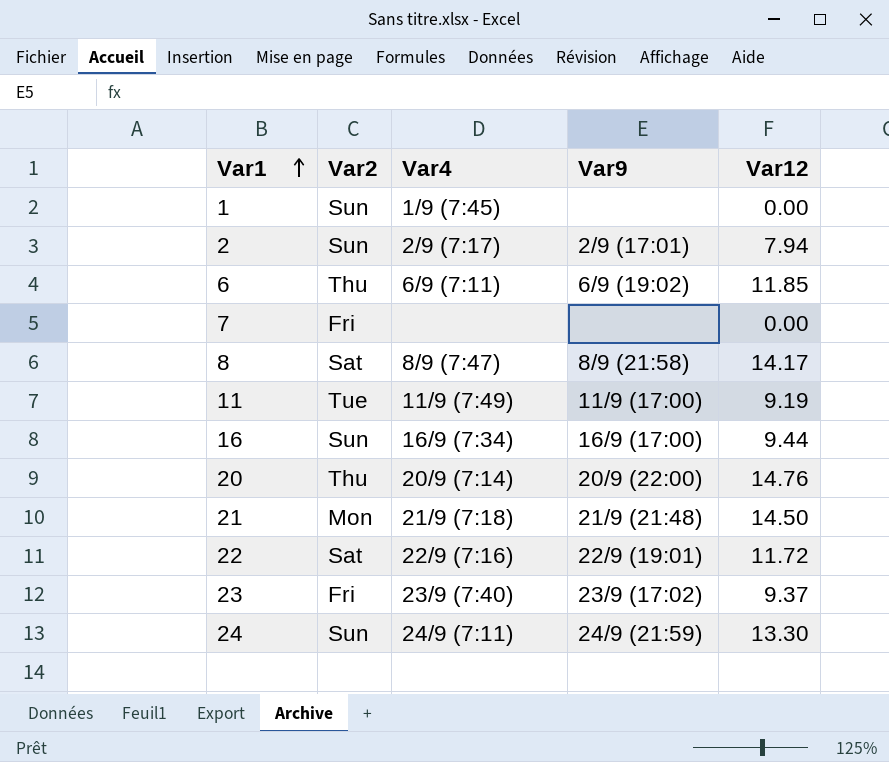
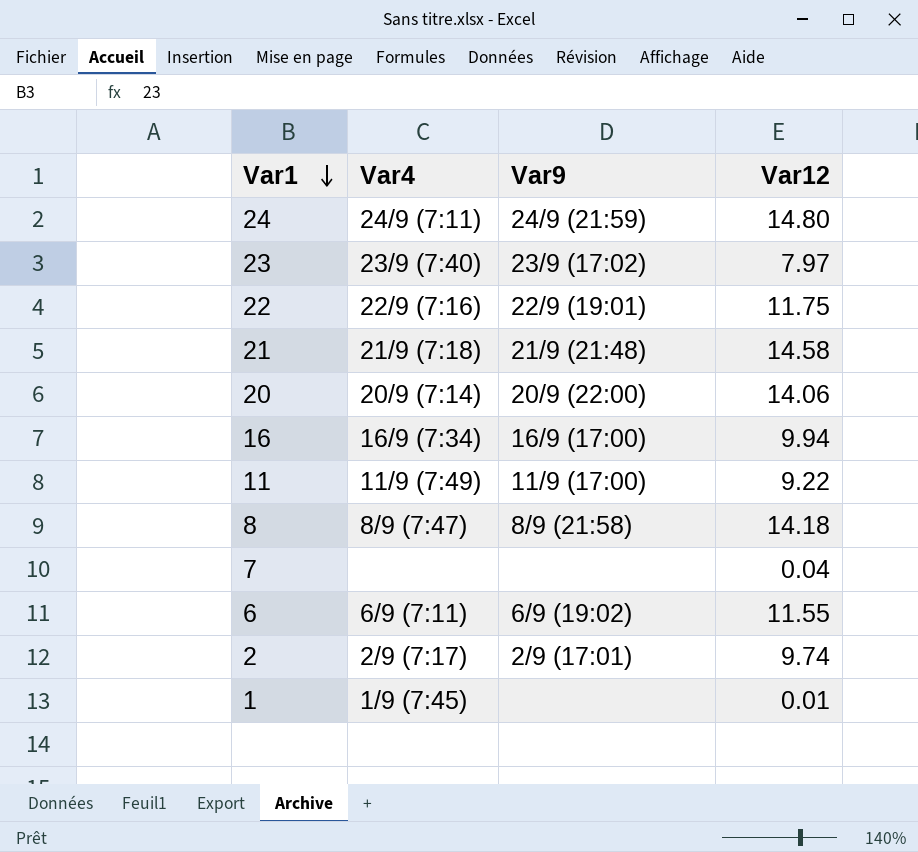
row order: Var1 ascending -> Var1 descending
column Var2 | position: 2 -> none
24 | Var12: 13.30 -> 14.80
23 | Var12: 9.37 -> 7.97
22 | Var12: 11.72 -> 11.75
21 | Var12: 14.50 -> 14.58
20 | Var12: 14.76 -> 14.06
16 | Var12: 9.44 -> 9.94
11 | Var12: 9.19 -> 9.22
8 | Var12: 14.17 -> 14.18
7 | Var12: 0.00 -> 0.04
6 | Var12: 11.85 -> 11.55
2 | Var12: 7.94 -> 9.74
1 | Var12: 0.00 -> 0.01

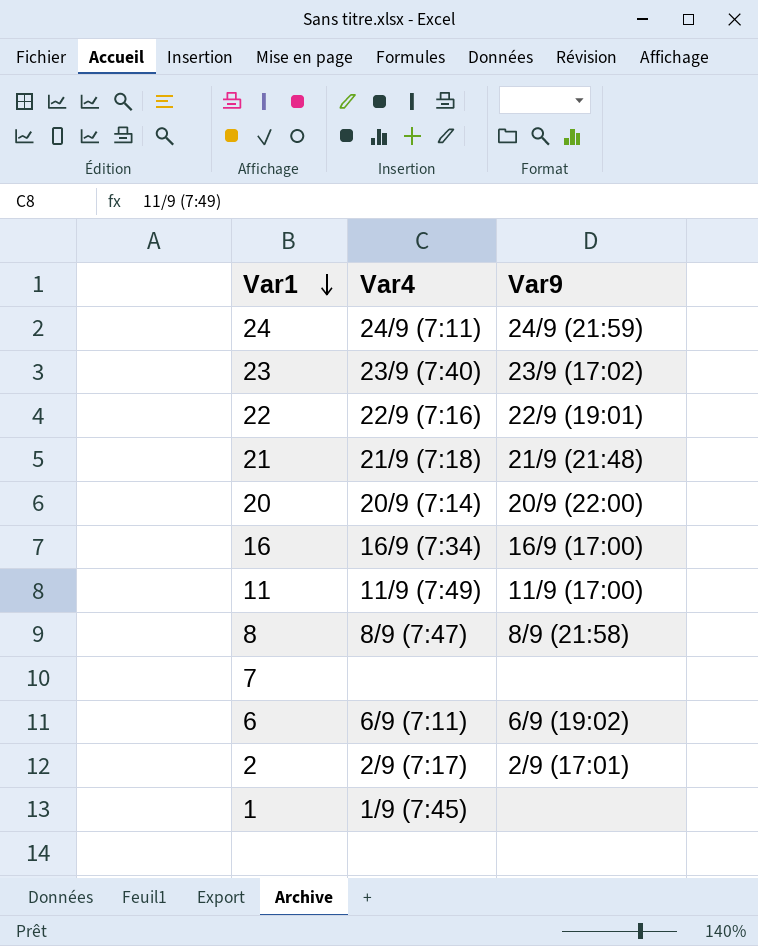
column Var12 | position: 4 -> none

